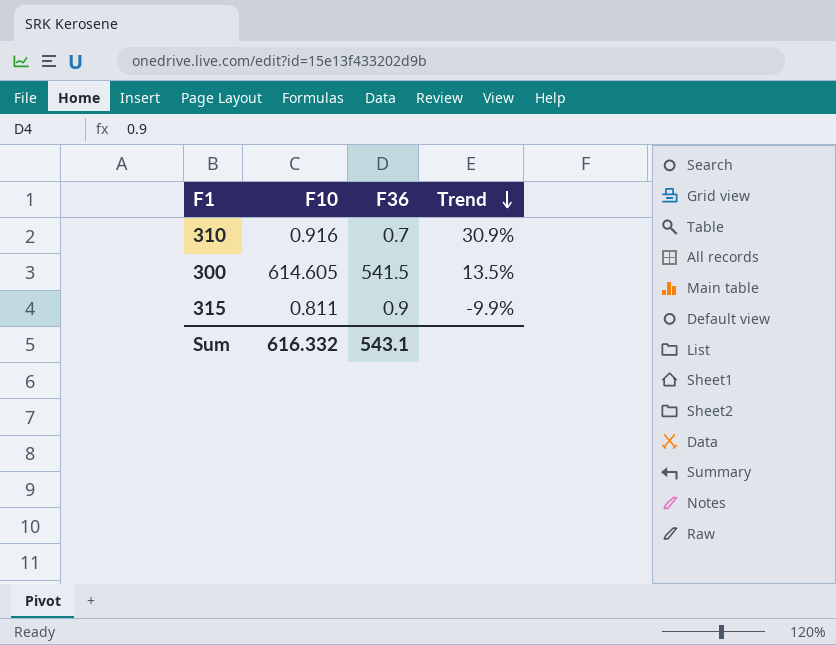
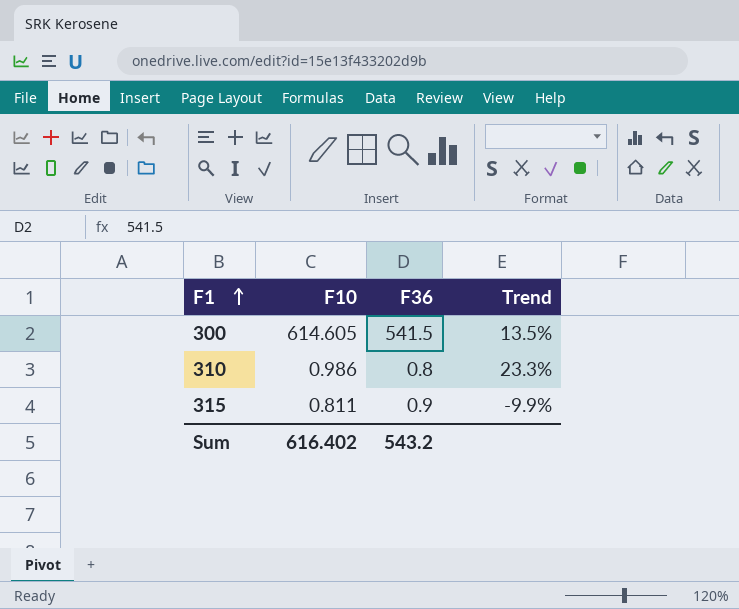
row order: Trend descending -> F1 ascending
310 | F10: 0.916 -> 0.986
310 | F36: 0.7 -> 0.8
310 | Trend: 30.9% -> 23.3%
Sum | F10: 616.332 -> 616.402
Sum | F36: 543.1 -> 543.2

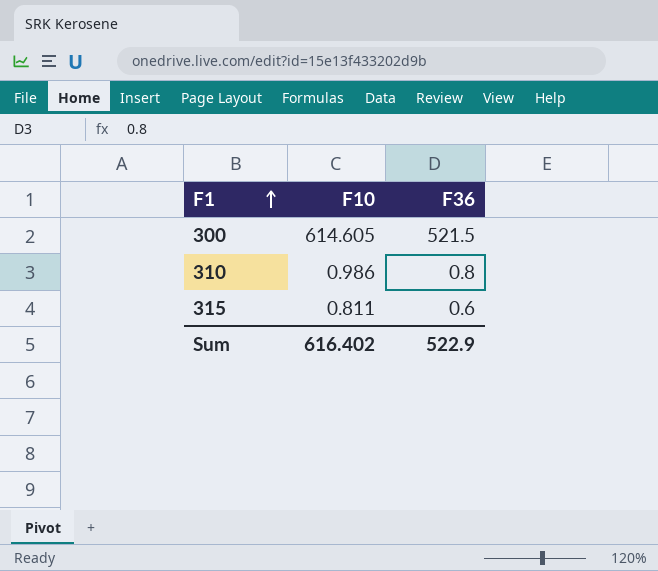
column Trend | formula: ([F10] - [F36]) / [F36] -> none
300 | F36: 541.5 -> 521.5
315 | F36: 0.9 -> 0.6
Sum | F36: 543.2 -> 522.9

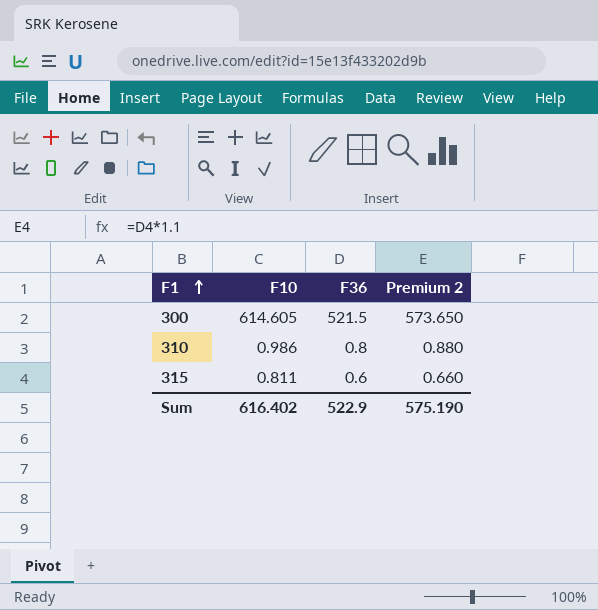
column Premium 2 | formula: none -> [F36] * 1.1

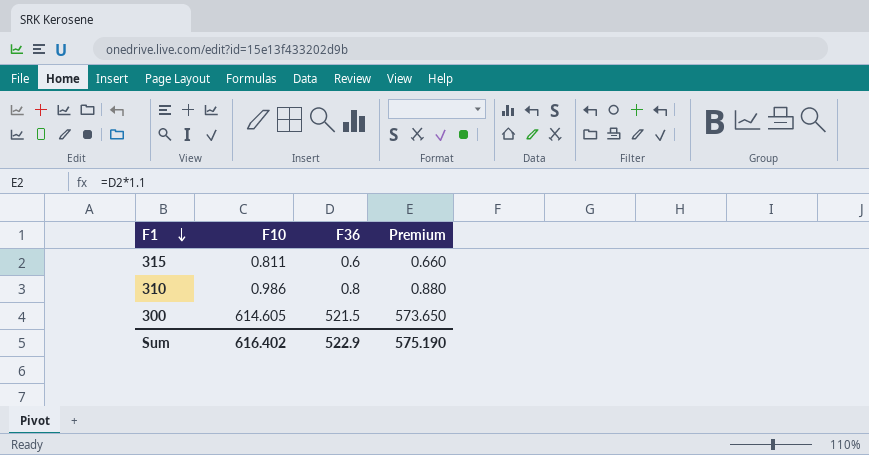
row order: F1 ascending -> F1 descending
column name: Premium 2 -> Premium

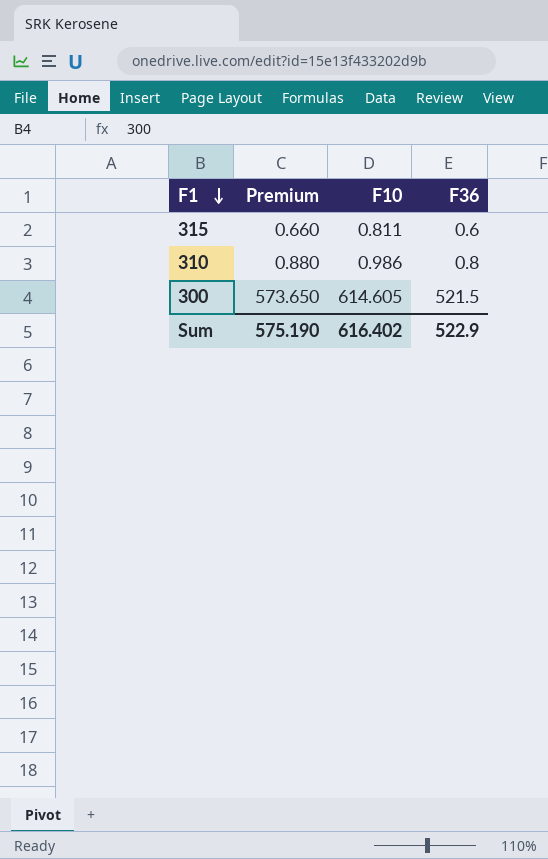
column Premium | position: 4 -> 2

